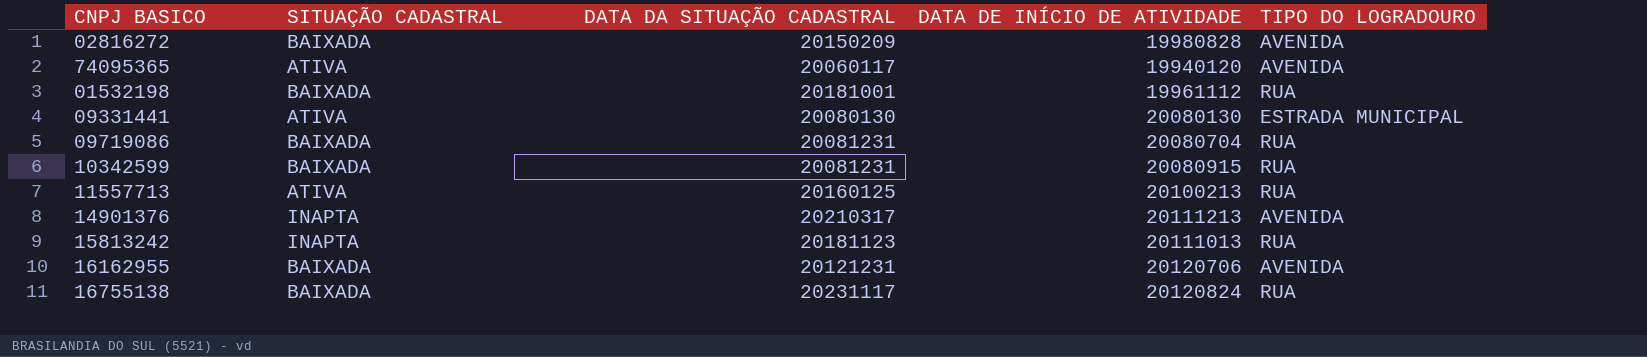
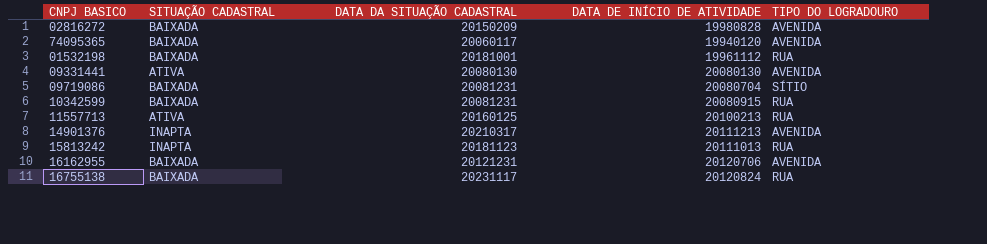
74095365 | SITUAÇÃO CADASTRAL: ATIVA -> BAIXADA
09331441 | TIPO DO LOGRADOURO: ESTRADA MUNICIPAL -> AVENIDA
09719086 | TIPO DO LOGRADOURO: RUA -> SÍTIO

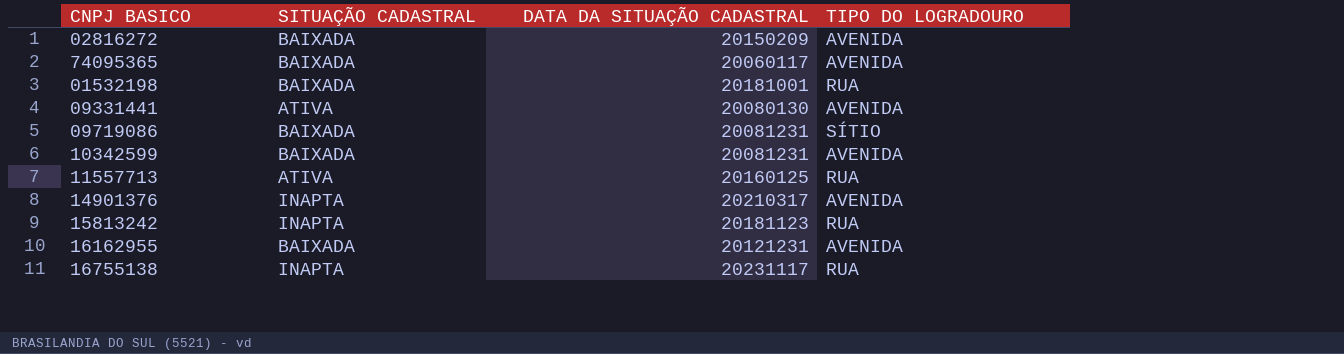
column DATA DE INÍCIO DE ATIVIDADE | position: 4 -> none
10342599 | TIPO DO LOGRADOURO: RUA -> AVENIDA
16755138 | SITUAÇÃO CADASTRAL: BAIXADA -> INAPTA

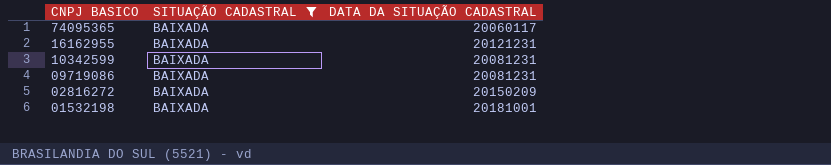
filter: none -> SITUAÇÃO CADASTRAL = BAIXADA
row order: none -> CNPJ BASICO descending
column TIPO DO LOGRADOURO | position: 4 -> none

